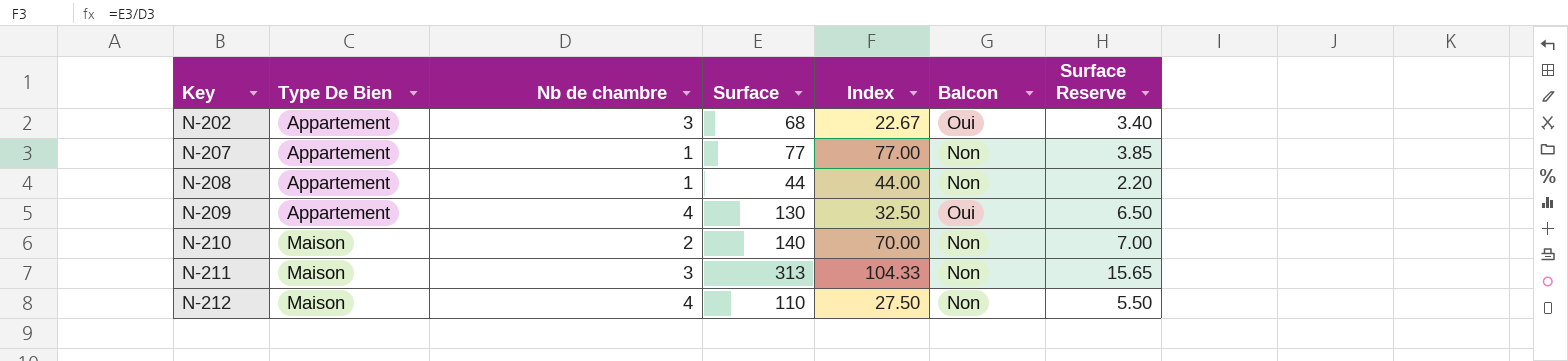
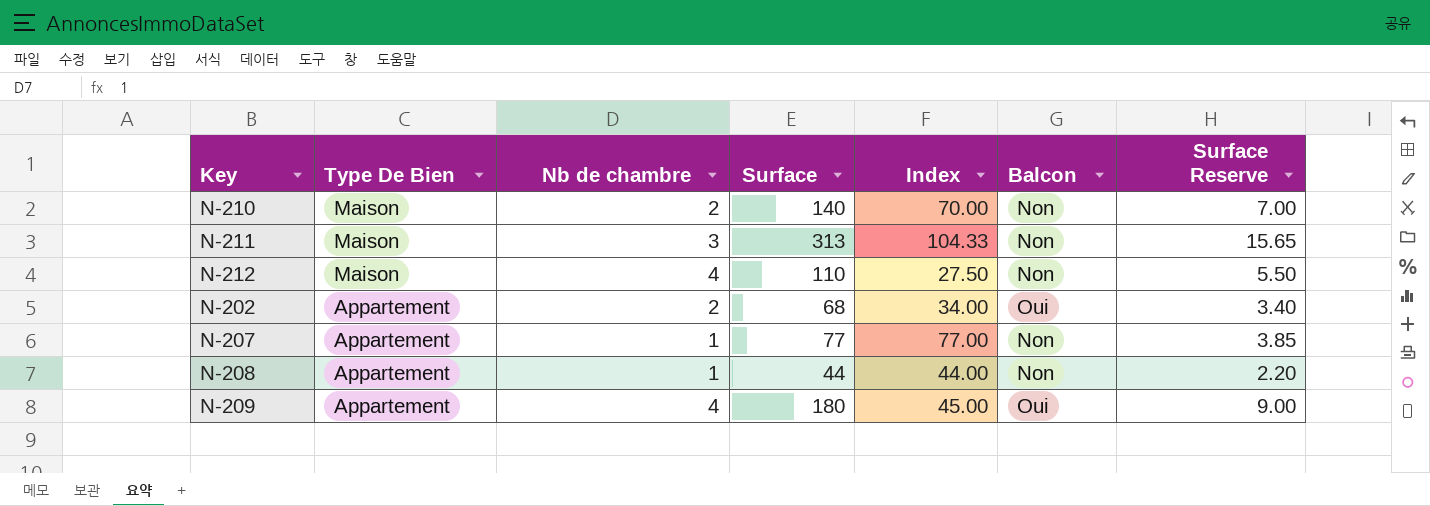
row order: Key ascending -> Type De Bien descending
N-202 | Nb de chambre: 3 -> 2
N-202 | Index: 22.67 -> 34.00
N-209 | Surface: 130 -> 180
N-209 | Index: 32.50 -> 45.00
N-209 | Surface Reserve: 6.50 -> 9.00

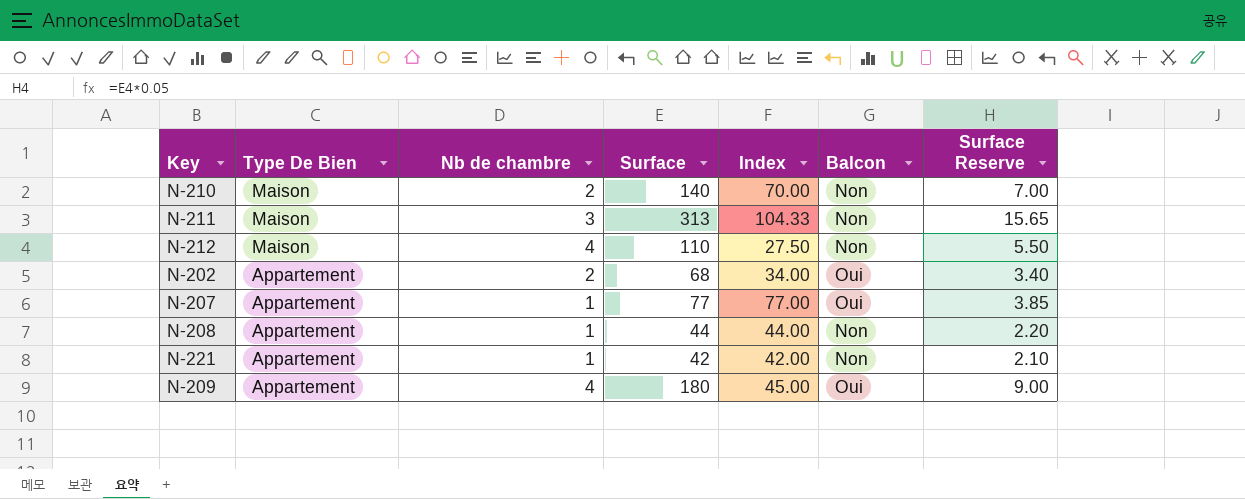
N-207 | Balcon: Non -> Oui
row N-221: none -> Appartement | 1 | 42 | 42.00 | Non | 2.10

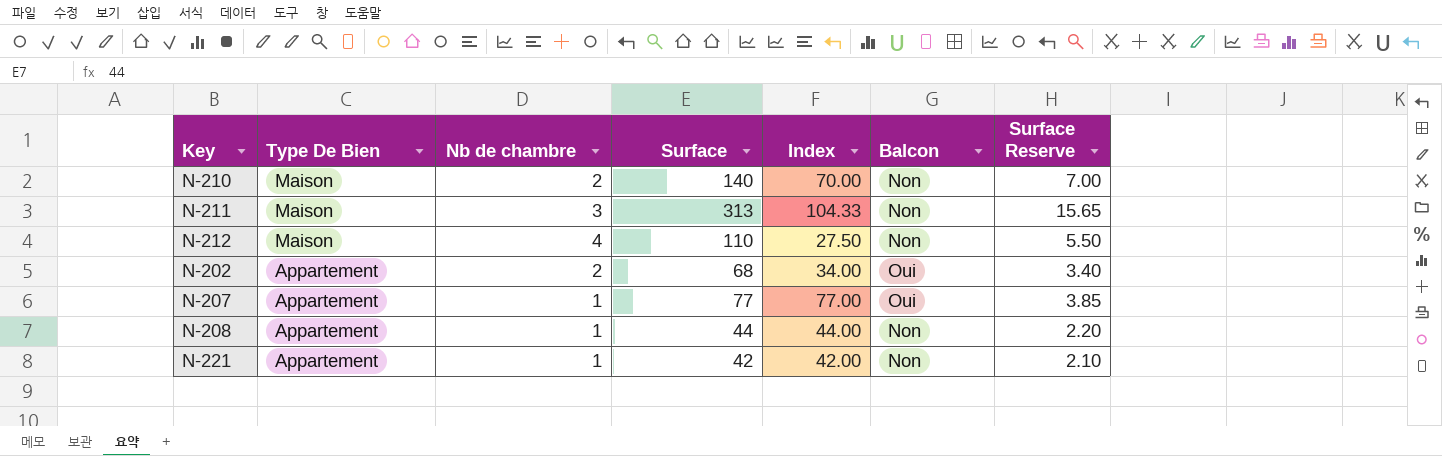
row N-209: Appartement | 4 | 180 | 45.00 | Oui | 9.00 -> none

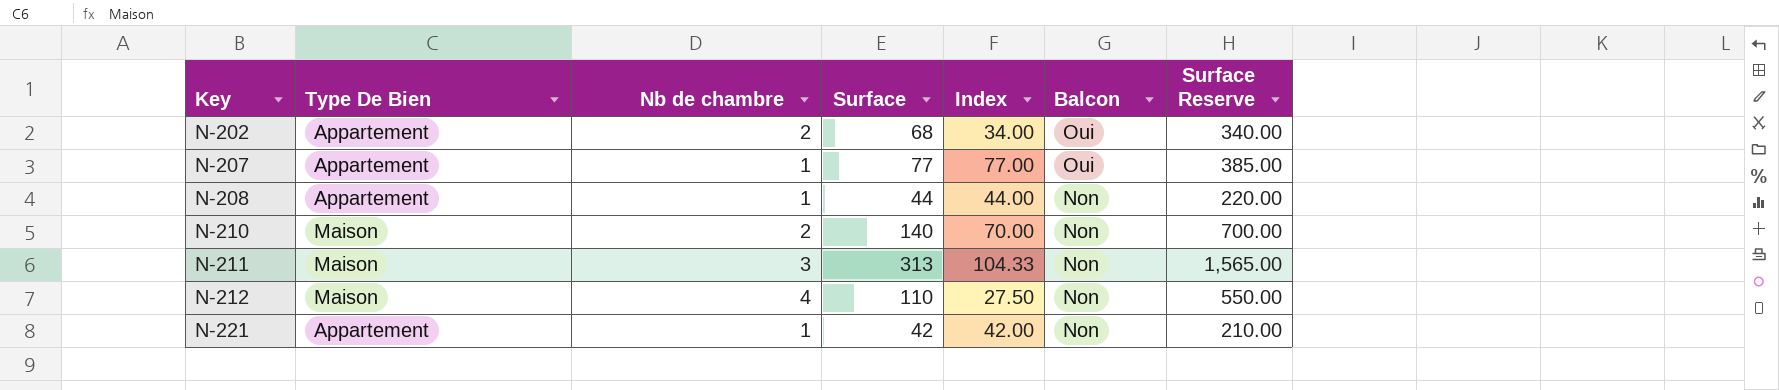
row order: Type De Bien descending -> Key ascending
column Surface Reserve | formula: [Surface] * 0.05 -> [Surface] * 5

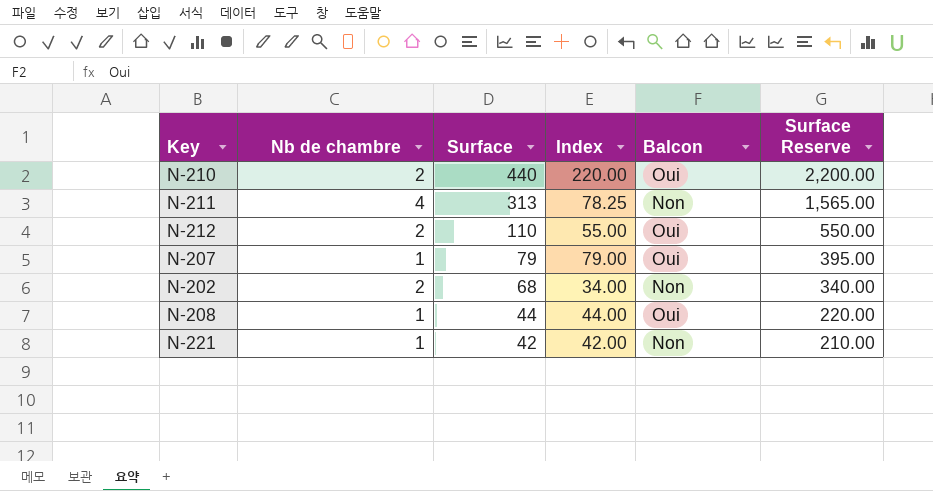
row order: Key ascending -> Surface descending
column Type De Bien | position: 2 -> none
N-210 | Surface: 140 -> 440
N-210 | Index: 70.00 -> 220.00
N-210 | Balcon: Non -> Oui
N-210 | Surface Reserve: 700.00 -> 2,200.00
N-211 | Nb de chambre: 3 -> 4
N-211 | Index: 104.33 -> 78.25
N-212 | Nb de chambre: 4 -> 2
N-212 | Index: 27.50 -> 55.00
N-212 | Balcon: Non -> Oui
N-207 | Surface: 77 -> 79
N-207 | Index: 77.00 -> 79.00
N-207 | Surface Reserve: 385.00 -> 395.00
N-202 | Balcon: Oui -> Non
N-208 | Balcon: Non -> Oui

